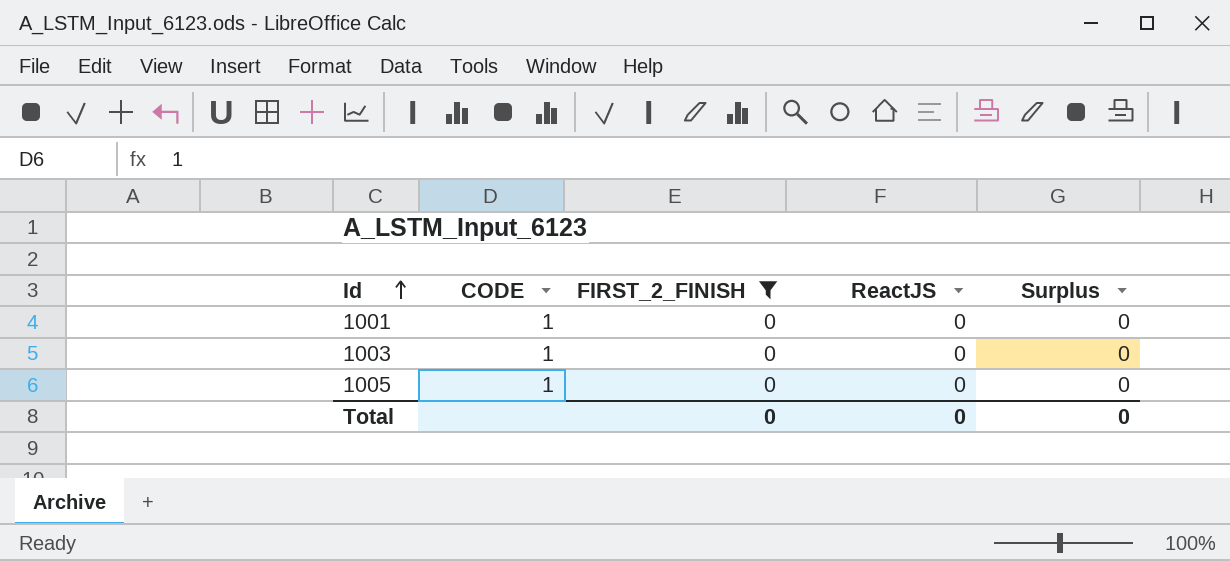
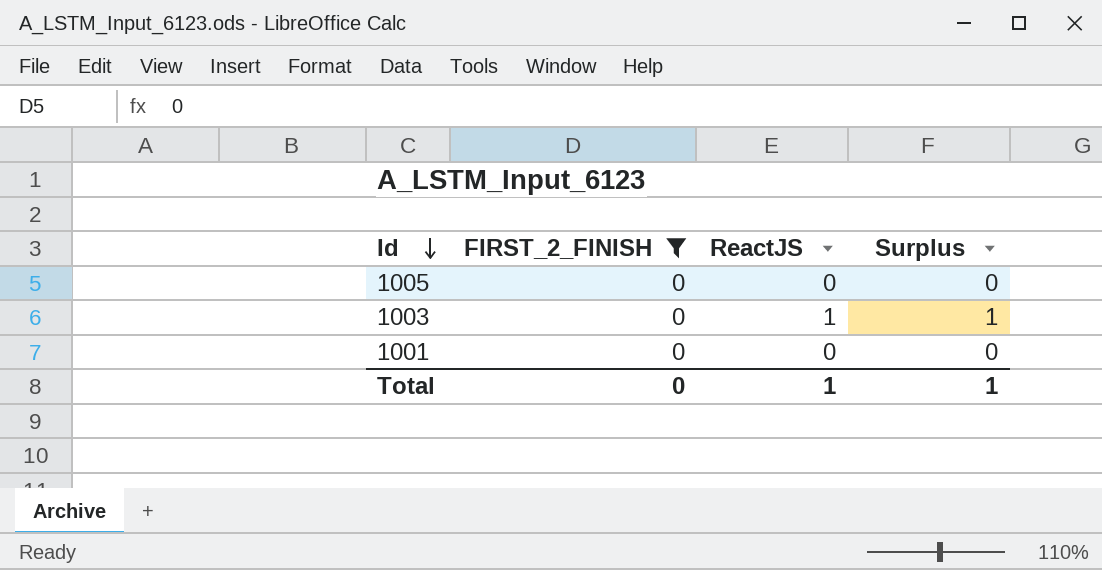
row order: Id ascending -> Id descending
column CODE | position: 2 -> none
1003 | ReactJS: 0 -> 1
1003 | Surplus: 0 -> 1
Total | ReactJS: 0 -> 1
Total | Surplus: 0 -> 1

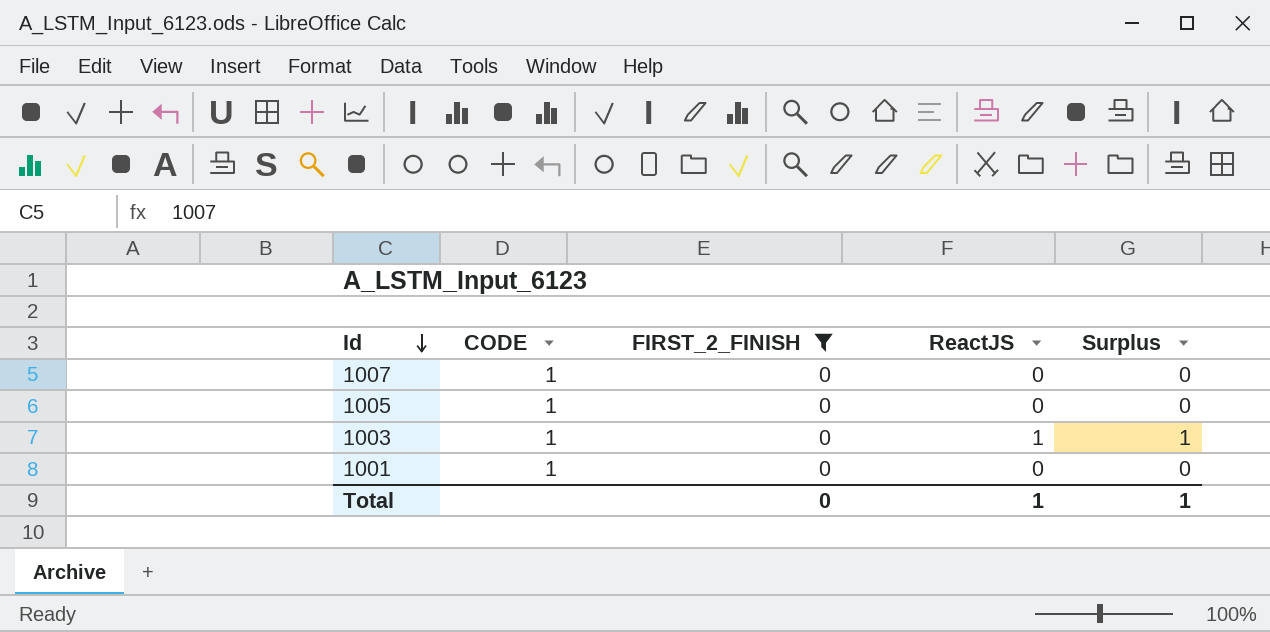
column CODE | position: none -> 2
row 1007: none -> 1 | 0 | 0 | 0

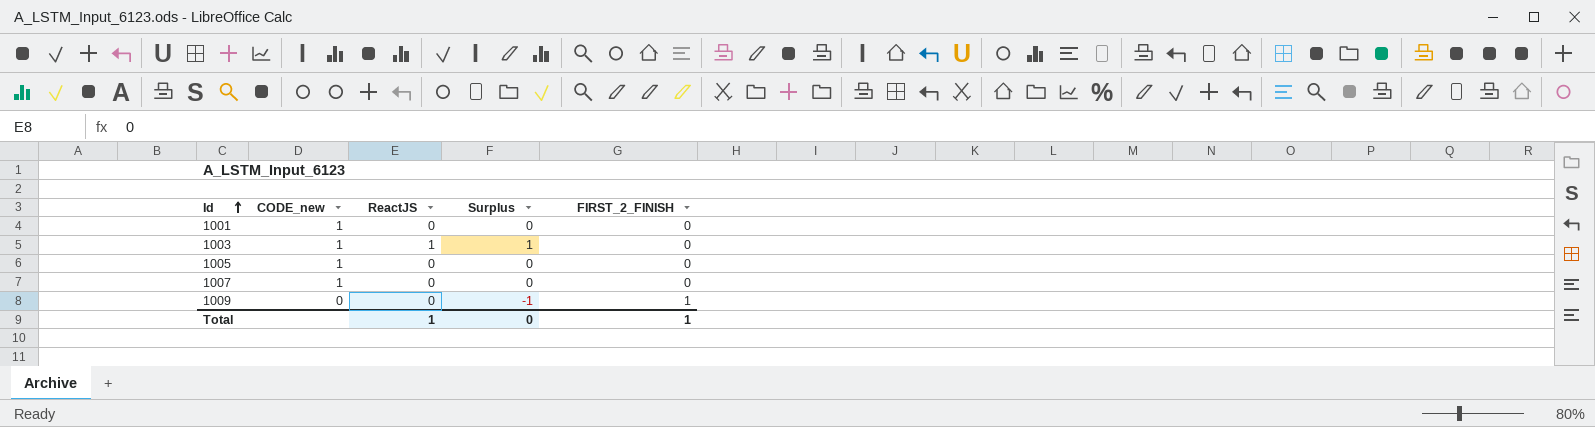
filter: FIRST_2_FINISH = 0 -> none
row order: Id descending -> Id ascending
column name: CODE -> CODE_new
column FIRST_2_FINISH | position: 3 -> 5
Total | Surplus: 1 -> 0
Total | FIRST_2_FINISH: 0 -> 1

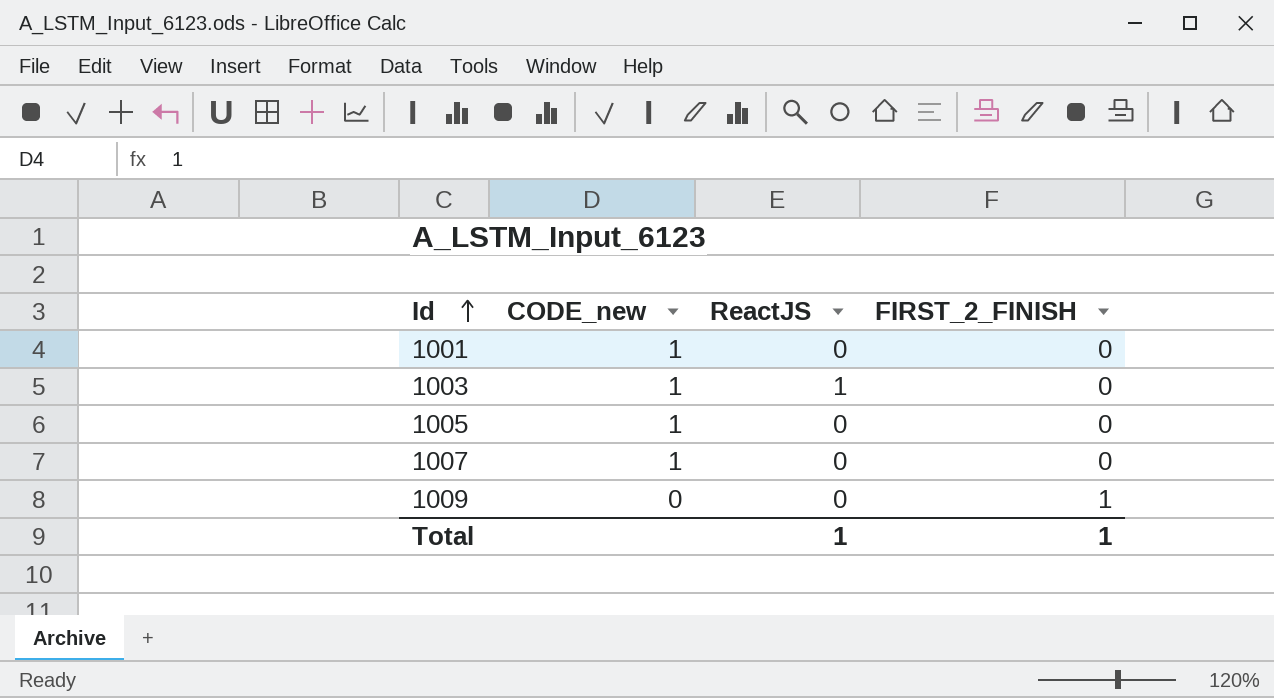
column Surplus | formula: [ReactJS] - [FIRST_2_FINISH] -> none

